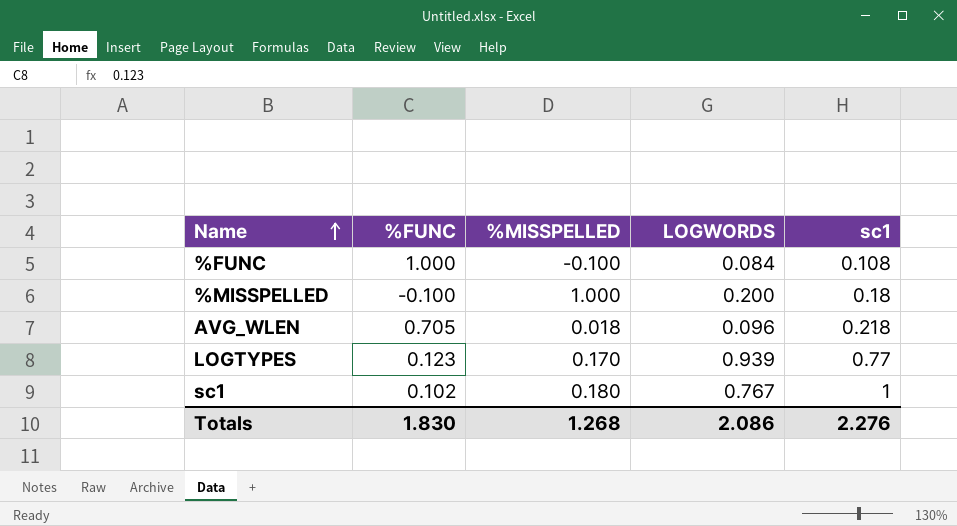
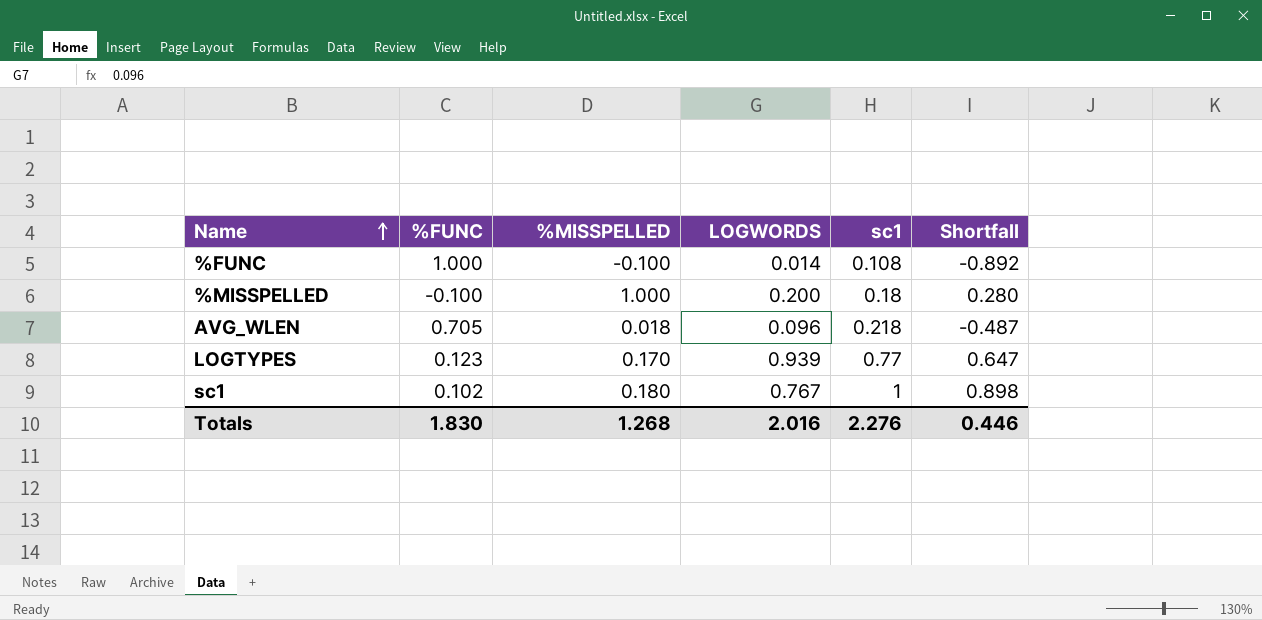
column Shortfall | formula: none -> [sc1] - [%FUNC]
%FUNC | LOGWORDS: 0.084 -> 0.014
Totals | LOGWORDS: 2.086 -> 2.016

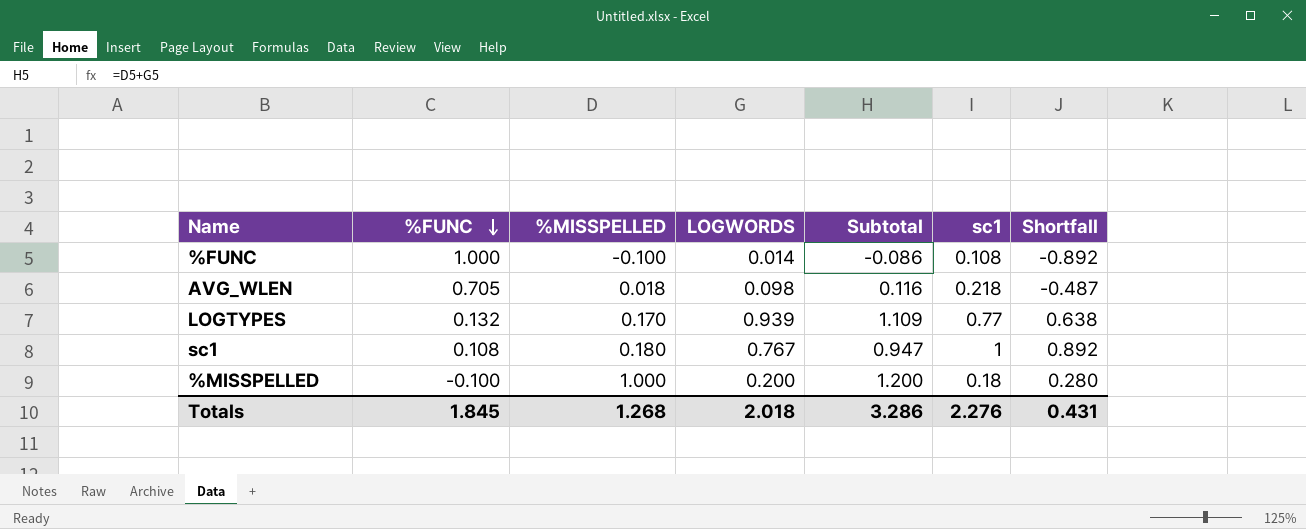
row order: Name ascending -> %FUNC descending
column Subtotal | formula: none -> [%MISSPELLED] + [LOGWORDS]
AVG_WLEN | LOGWORDS: 0.096 -> 0.098
LOGTYPES | %FUNC: 0.123 -> 0.132
LOGTYPES | Shortfall: 0.647 -> 0.638
sc1 | %FUNC: 0.102 -> 0.108
sc1 | Shortfall: 0.898 -> 0.892
Totals | %FUNC: 1.830 -> 1.845
Totals | LOGWORDS: 2.016 -> 2.018
Totals | Shortfall: 0.446 -> 0.431

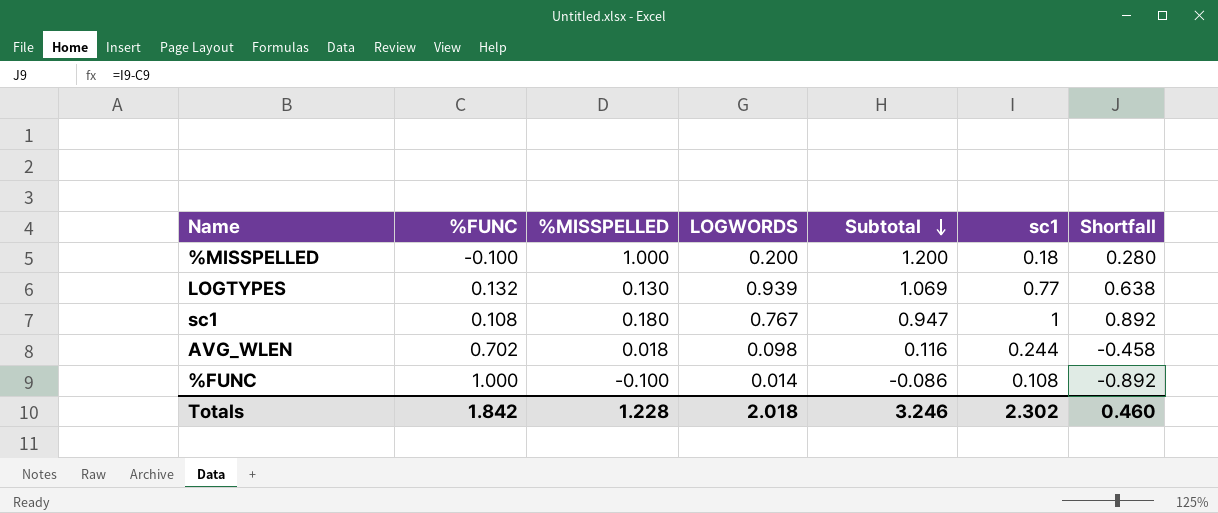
row order: %FUNC descending -> Subtotal descending
LOGTYPES | %MISSPELLED: 0.170 -> 0.130
LOGTYPES | Subtotal: 1.109 -> 1.069
AVG_WLEN | %FUNC: 0.705 -> 0.702
AVG_WLEN | sc1: 0.218 -> 0.244
AVG_WLEN | Shortfall: -0.487 -> -0.458
Totals | %FUNC: 1.845 -> 1.842
Totals | %MISSPELLED: 1.268 -> 1.228
Totals | Subtotal: 3.286 -> 3.246
Totals | sc1: 2.276 -> 2.302
Totals | Shortfall: 0.431 -> 0.460

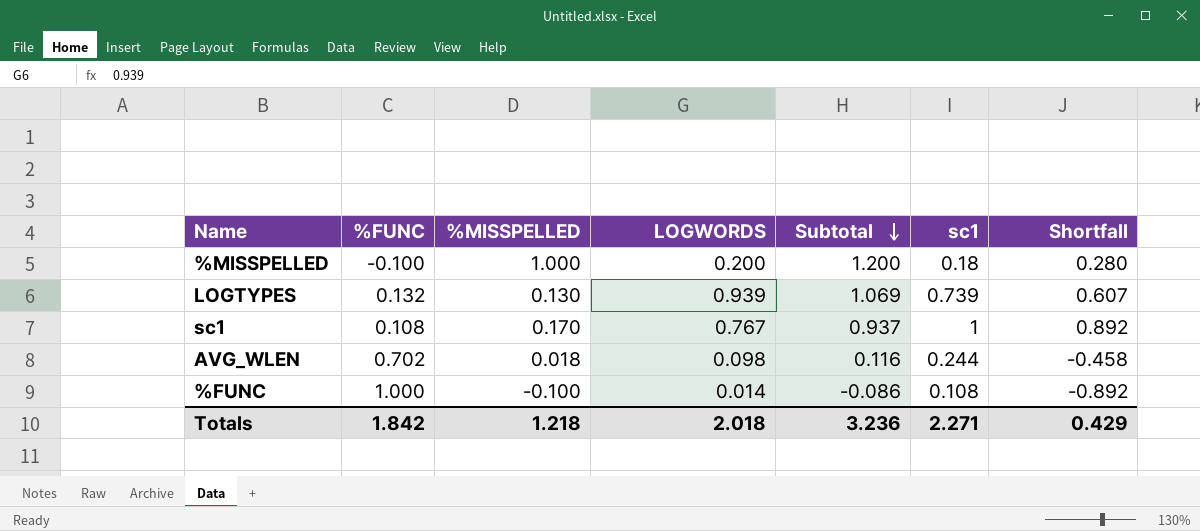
LOGTYPES | sc1: 0.77 -> 0.739
LOGTYPES | Shortfall: 0.638 -> 0.607
sc1 | %MISSPELLED: 0.180 -> 0.170
sc1 | Subtotal: 0.947 -> 0.937
Totals | %MISSPELLED: 1.228 -> 1.218
Totals | Subtotal: 3.246 -> 3.236
Totals | sc1: 2.302 -> 2.271
Totals | Shortfall: 0.460 -> 0.429

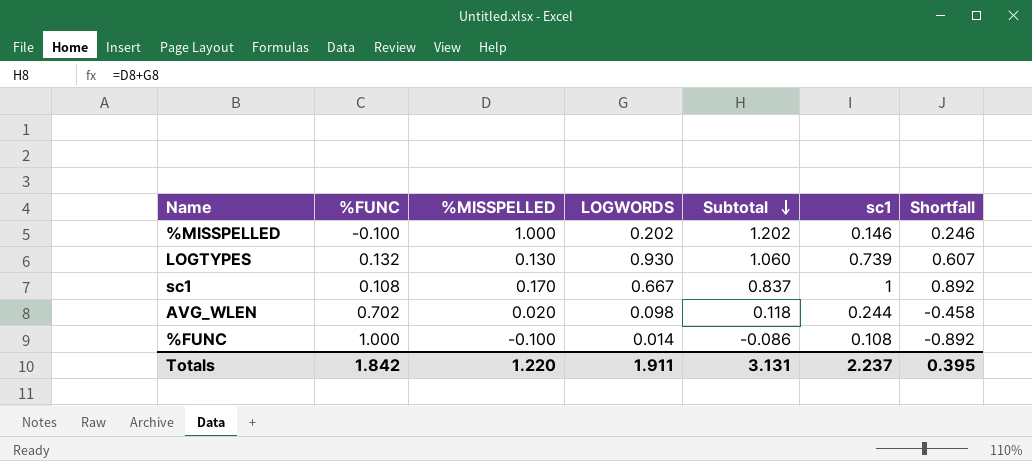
%MISSPELLED | LOGWORDS: 0.200 -> 0.202
%MISSPELLED | Subtotal: 1.200 -> 1.202
%MISSPELLED | sc1: 0.18 -> 0.146
%MISSPELLED | Shortfall: 0.280 -> 0.246
LOGTYPES | LOGWORDS: 0.939 -> 0.930
LOGTYPES | Subtotal: 1.069 -> 1.060
sc1 | LOGWORDS: 0.767 -> 0.667
sc1 | Subtotal: 0.937 -> 0.837
AVG_WLEN | %MISSPELLED: 0.018 -> 0.020
AVG_WLEN | Subtotal: 0.116 -> 0.118
Totals | %MISSPELLED: 1.218 -> 1.220
Totals | LOGWORDS: 2.018 -> 1.911
Totals | Subtotal: 3.236 -> 3.131
Totals | sc1: 2.271 -> 2.237
Totals | Shortfall: 0.429 -> 0.395

